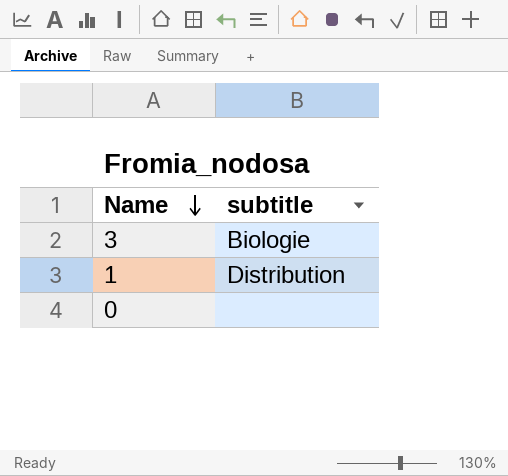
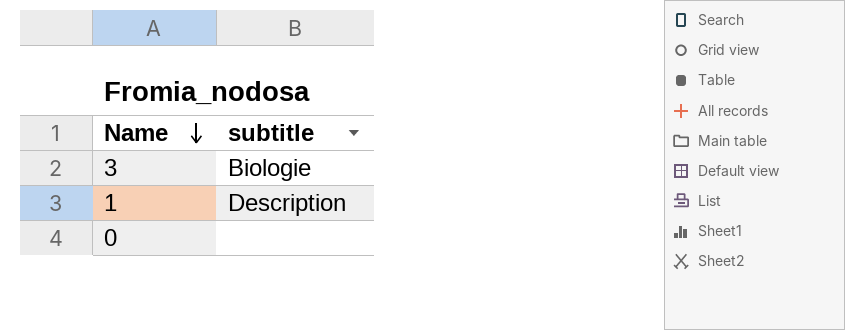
1 | subtitle: Distribution -> Description

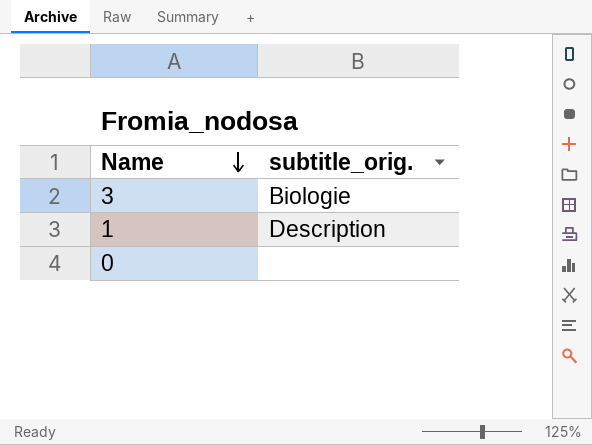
column name: subtitle -> subtitle_orig.

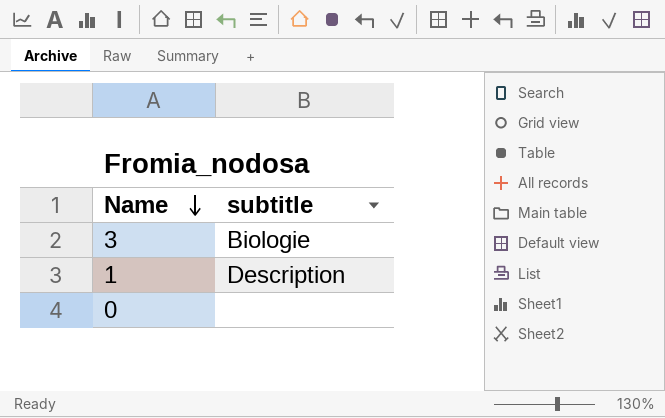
column name: subtitle_orig. -> subtitle

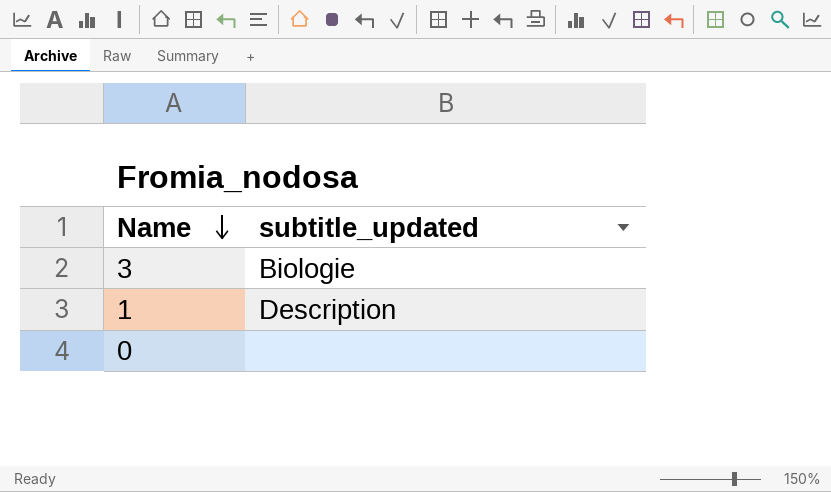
column name: subtitle -> subtitle_updated

